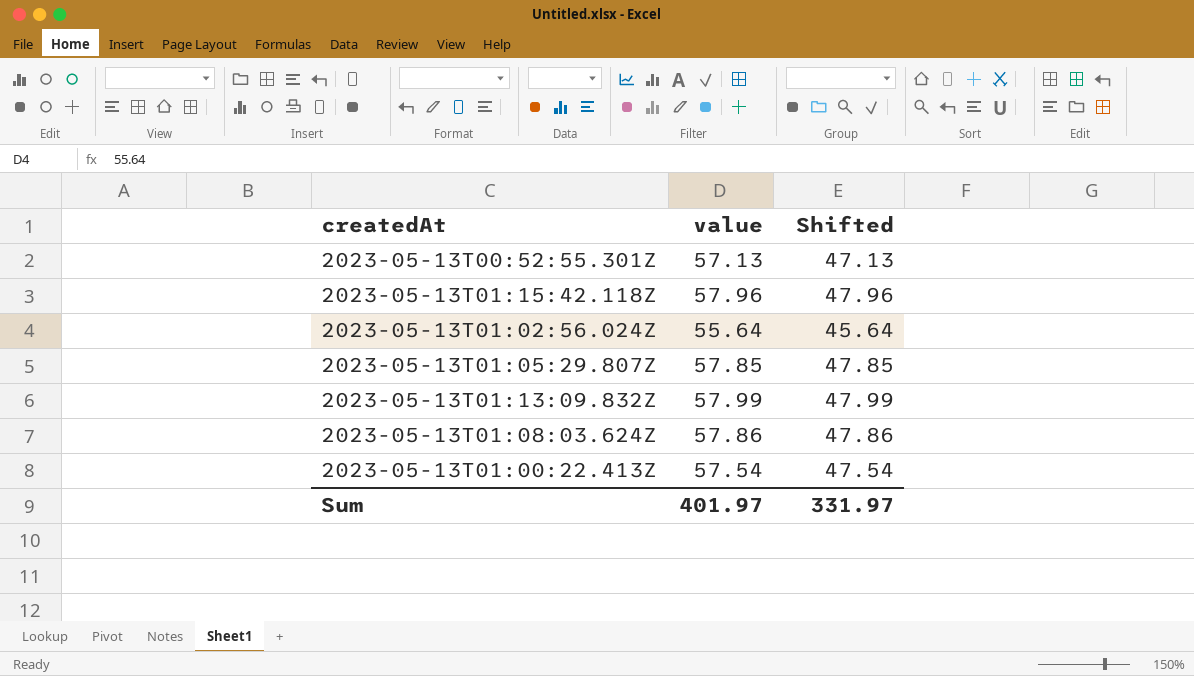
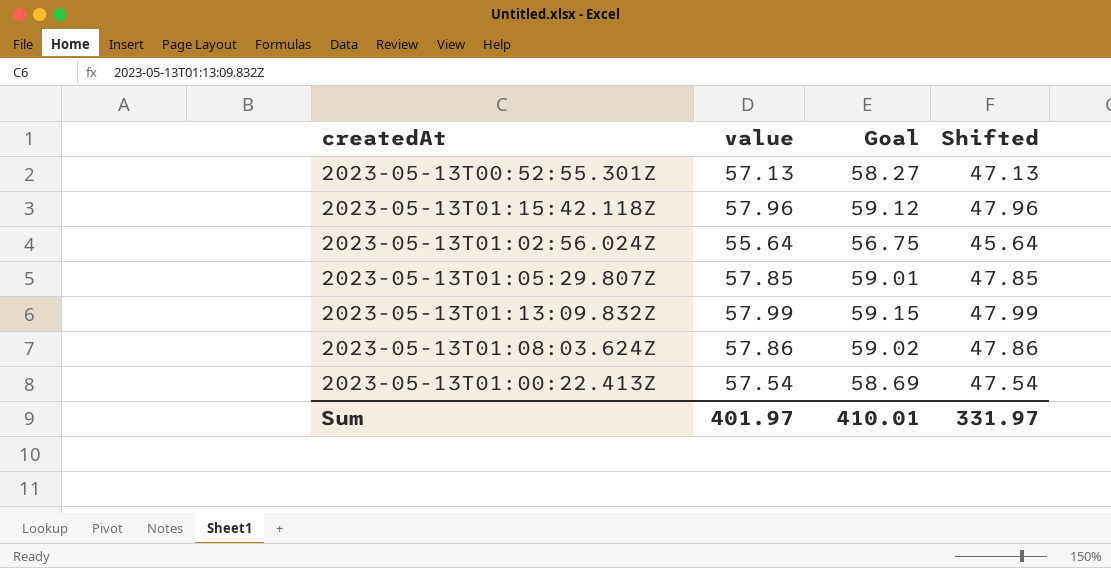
column Goal | formula: none -> [value] * 1.02

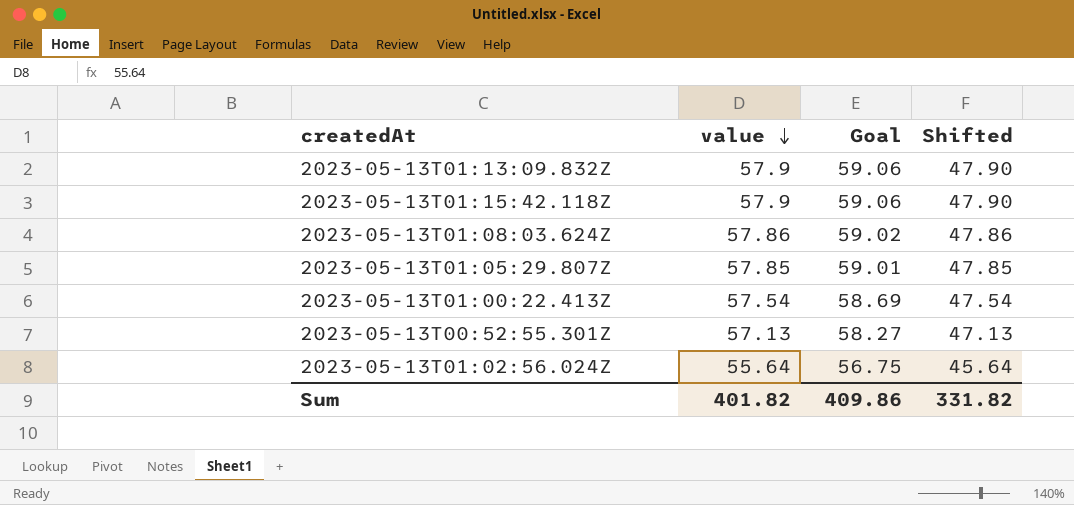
row order: none -> value descending
2023-05-13T01:13:09.832Z | value: 57.99 -> 57.9
2023-05-13T01:13:09.832Z | Goal: 59.15 -> 59.06
2023-05-13T01:13:09.832Z | Shifted: 47.99 -> 47.90
2023-05-13T01:15:42.118Z | value: 57.96 -> 57.9
2023-05-13T01:15:42.118Z | Goal: 59.12 -> 59.06
2023-05-13T01:15:42.118Z | Shifted: 47.96 -> 47.90
Sum | value: 401.97 -> 401.82
Sum | Goal: 410.01 -> 409.86
Sum | Shifted: 331.97 -> 331.82

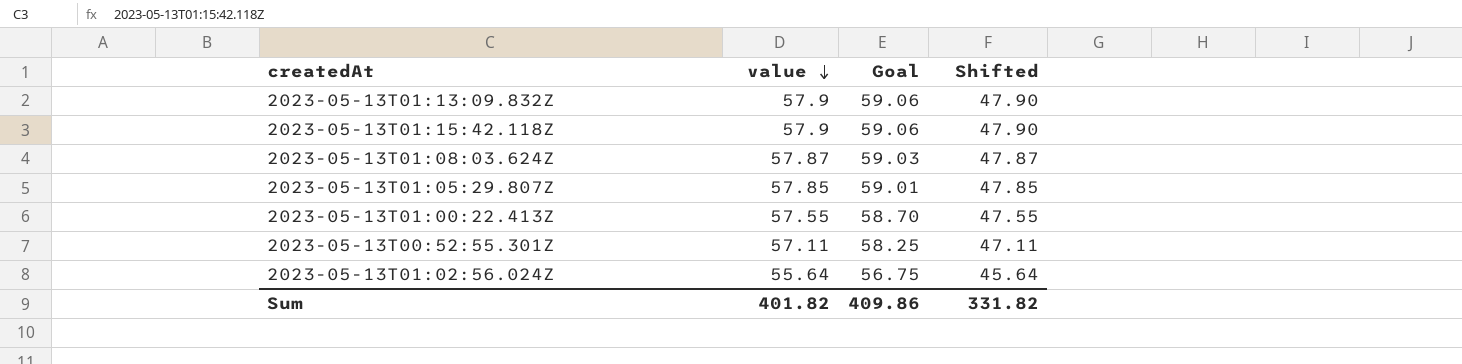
2023-05-13T01:08:03.624Z | value: 57.86 -> 57.87
2023-05-13T01:08:03.624Z | Goal: 59.02 -> 59.03
2023-05-13T01:08:03.624Z | Shifted: 47.86 -> 47.87
2023-05-13T01:00:22.413Z | value: 57.54 -> 57.55
2023-05-13T01:00:22.413Z | Goal: 58.69 -> 58.70
2023-05-13T01:00:22.413Z | Shifted: 47.54 -> 47.55
2023-05-13T00:52:55.301Z | value: 57.13 -> 57.11
2023-05-13T00:52:55.301Z | Goal: 58.27 -> 58.25
2023-05-13T00:52:55.301Z | Shifted: 47.13 -> 47.11

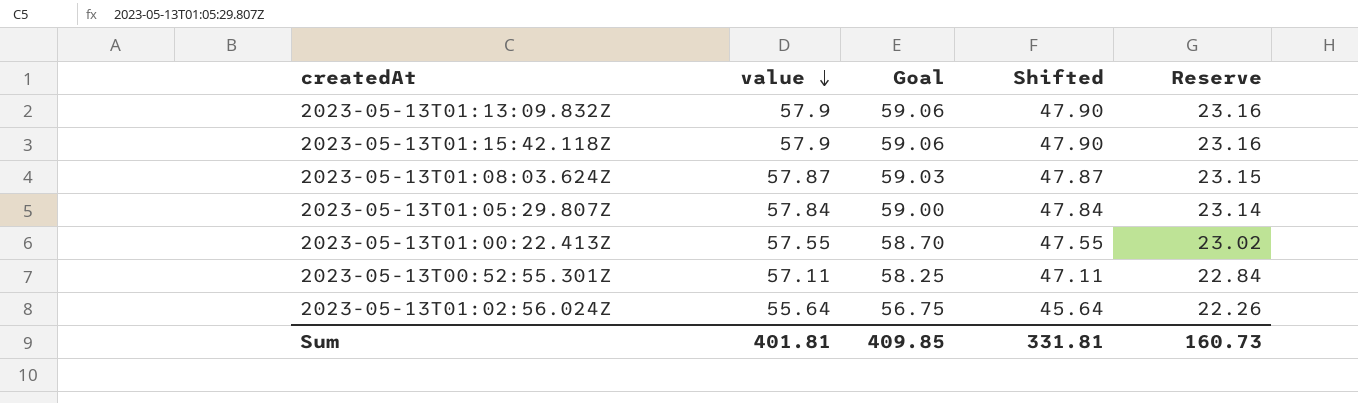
column Reserve | formula: none -> [value] * 0.4
2023-05-13T01:05:29.807Z | value: 57.85 -> 57.84
2023-05-13T01:05:29.807Z | Goal: 59.01 -> 59.00
2023-05-13T01:05:29.807Z | Shifted: 47.85 -> 47.84
Sum | value: 401.82 -> 401.81
Sum | Goal: 409.86 -> 409.85
Sum | Shifted: 331.82 -> 331.81

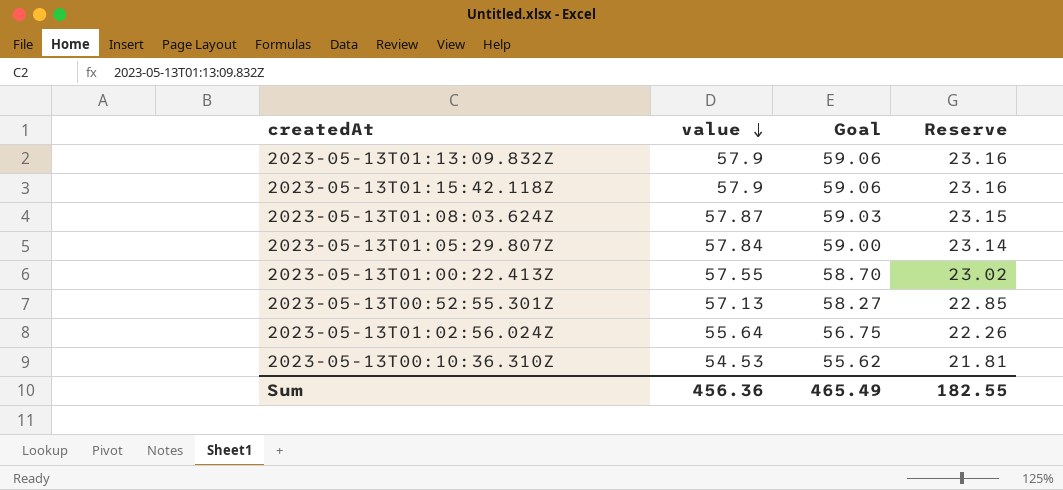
column Shifted | formula: [value] - 10 -> none
2023-05-13T00:52:55.301Z | value: 57.11 -> 57.13
2023-05-13T00:52:55.301Z | Goal: 58.25 -> 58.27
2023-05-13T00:52:55.301Z | Reserve: 22.84 -> 22.85
row 2023-05-13T00:10:36.310Z: none -> 54.53 | 55.62 | 21.81
Sum | value: 401.81 -> 456.36
Sum | Goal: 409.85 -> 465.49
Sum | Reserve: 160.73 -> 182.55

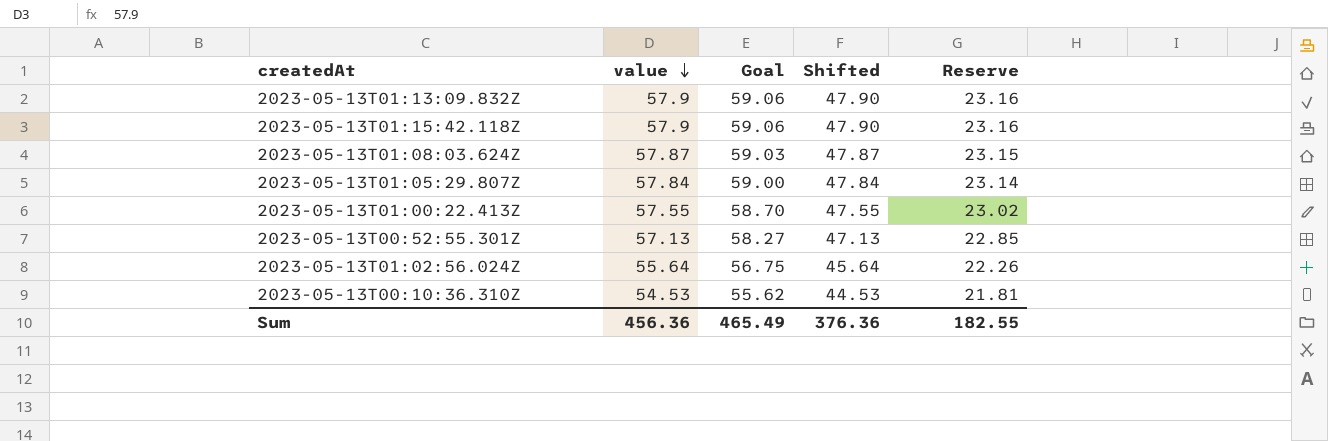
column Shifted | formula: none -> [value] - 10

